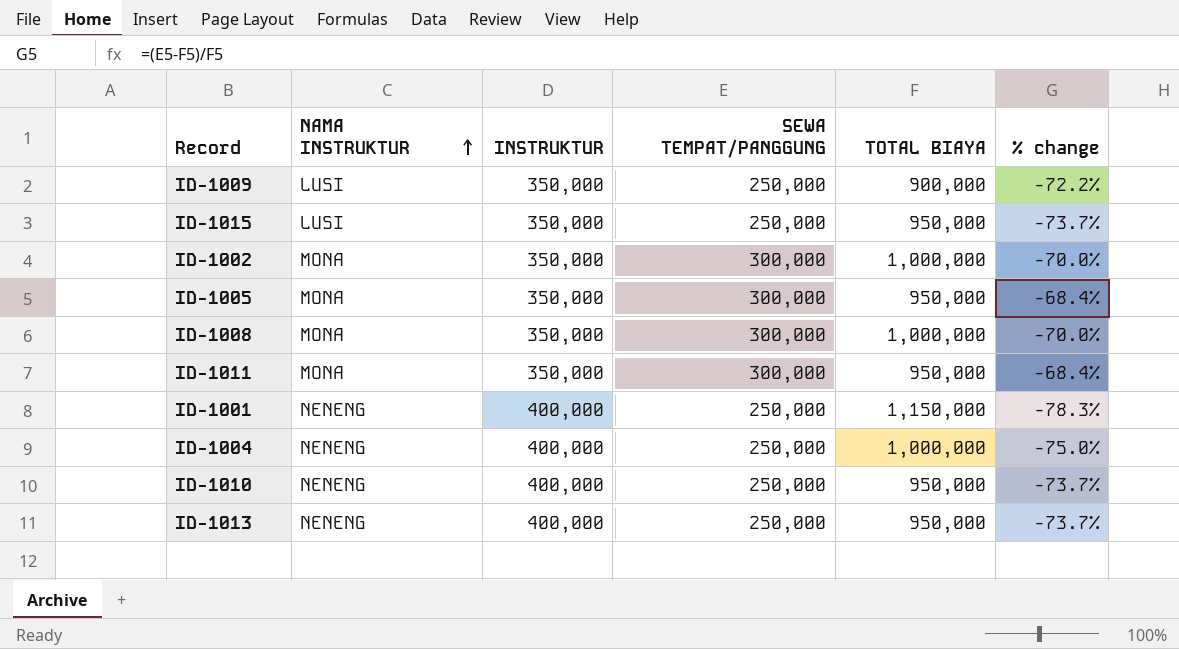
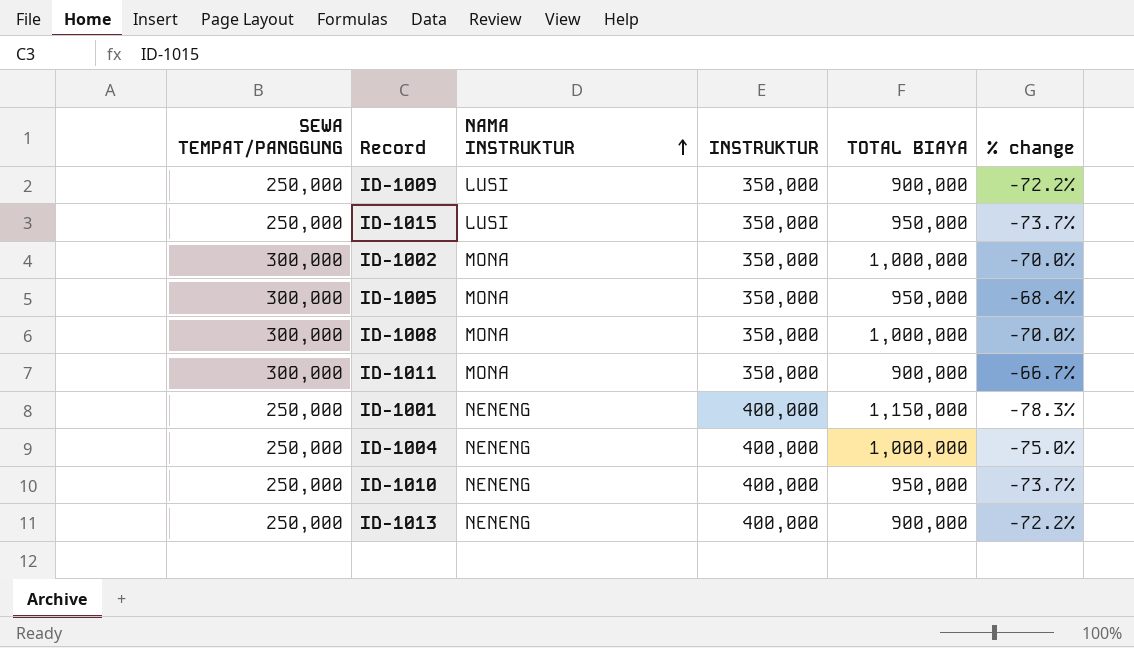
column SEWA TEMPAT/PANGGUNG | position: 4 -> 1
ID-1011 | TOTAL BIAYA: 950,000 -> 900,000
ID-1011 | % change: -68.4% -> -66.7%
ID-1013 | TOTAL BIAYA: 950,000 -> 900,000
ID-1013 | % change: -73.7% -> -72.2%

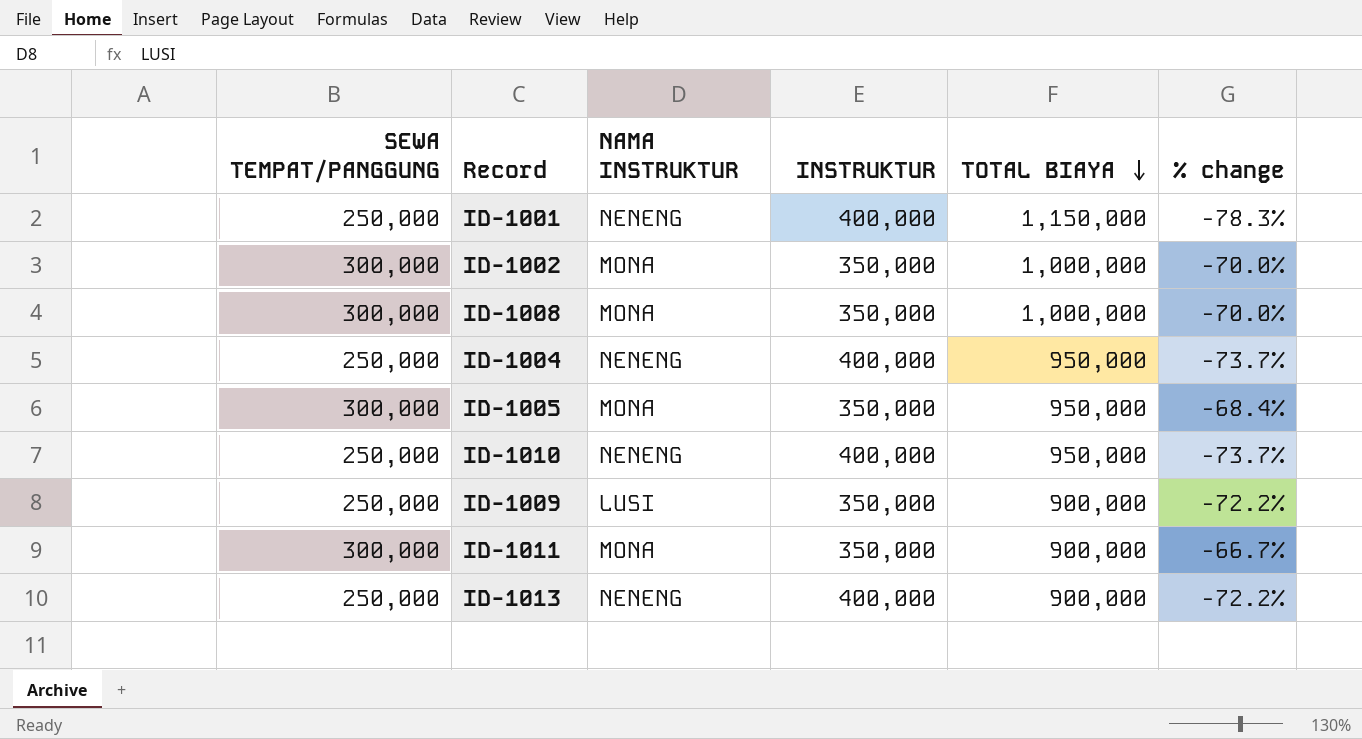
row order: NAMA INSTRUKTUR ascending -> TOTAL BIAYA descending
row ID-1015: 250,000 | LUSI | 350,000 | 950,000 | -73.7% -> none
ID-1004 | TOTAL BIAYA: 1,000,000 -> 950,000
ID-1004 | % change: -75.0% -> -73.7%

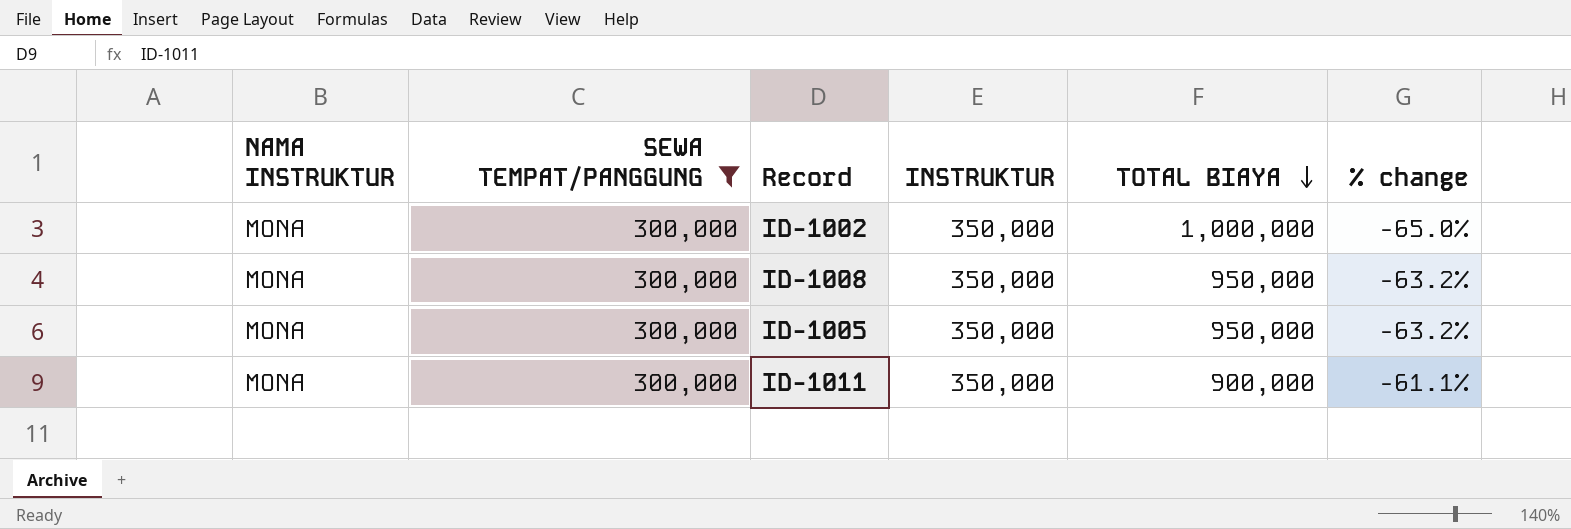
filter: none -> SEWA TEMPAT/PANGGUNG = 300,000
column NAMA INSTRUKTUR | position: 3 -> 1
column % change | formula: ([SEWA TEMPAT/PANGGUNG] - [TOTAL BIAYA]) / [TOTAL BIAYA] -> ([INSTRUKTUR] - [TOTAL BIAYA]) / [TOTAL BIAYA]
ID-1008 | TOTAL BIAYA: 1,000,000 -> 950,000

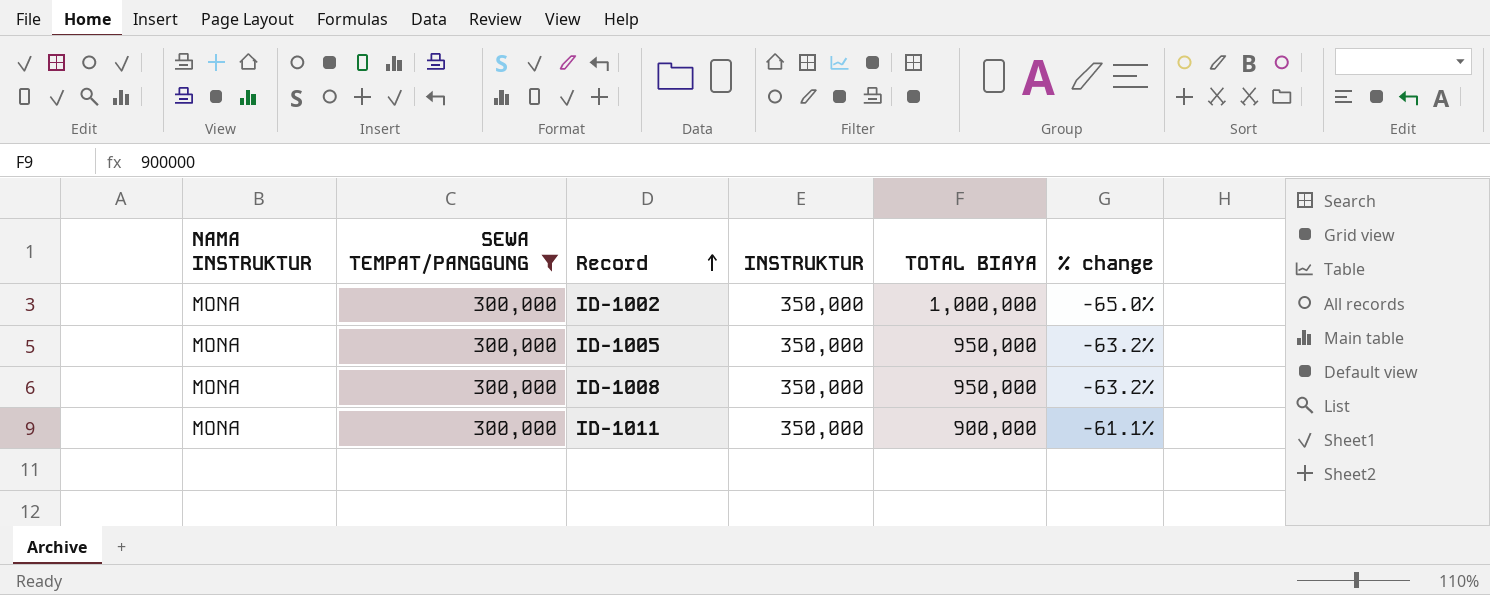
row order: TOTAL BIAYA descending -> Record ascending

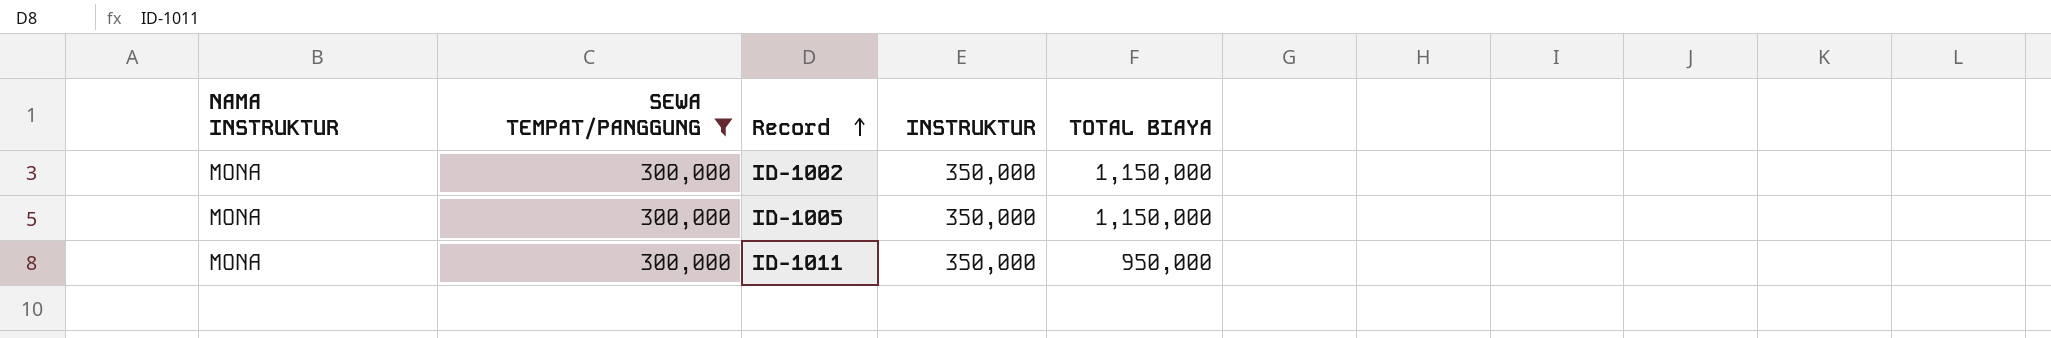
column % change | formula: ([INSTRUKTUR] - [TOTAL BIAYA]) / [TOTAL BIAYA] -> none
row ID-1008: MONA | 300,000 | 350,000 | 950,000 | -63.2% -> none
ID-1002 | TOTAL BIAYA: 1,000,000 -> 1,150,000
ID-1005 | TOTAL BIAYA: 950,000 -> 1,150,000
ID-1011 | TOTAL BIAYA: 900,000 -> 950,000

